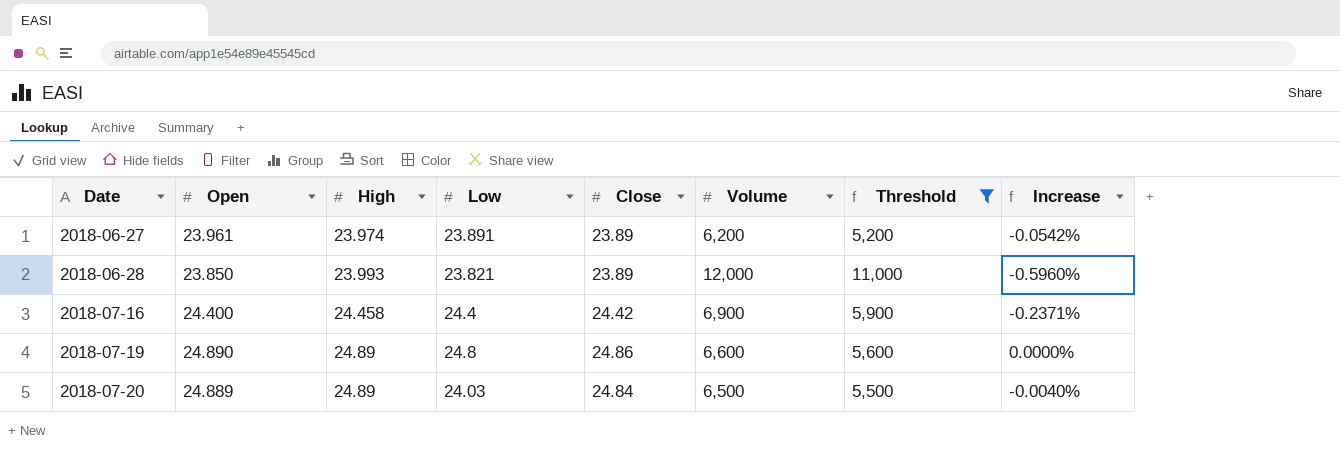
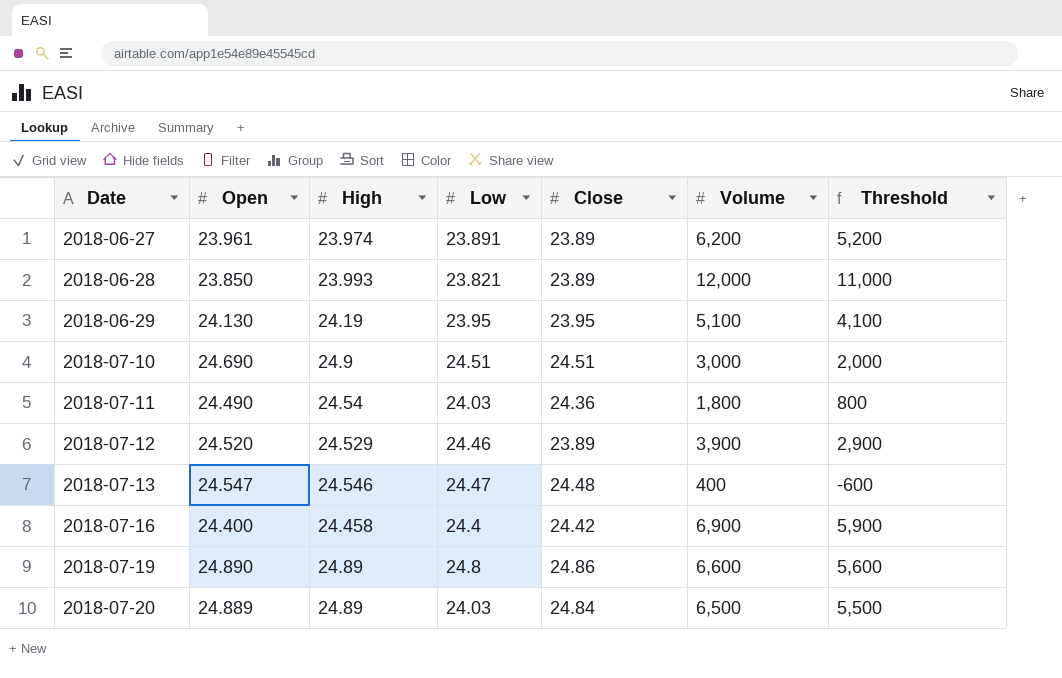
filter: Threshold >= 5,200 -> none
column Increase | formula: ([Open] - [High]) / [High] -> none

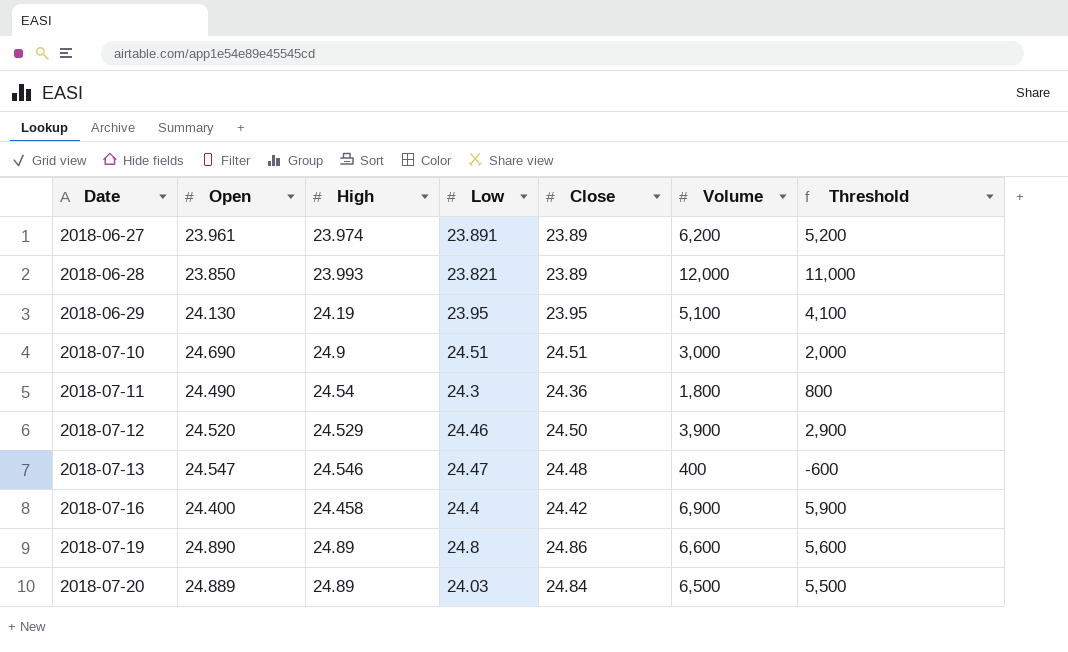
2018-07-11 | Low: 24.03 -> 24.3
2018-07-12 | Close: 23.89 -> 24.50

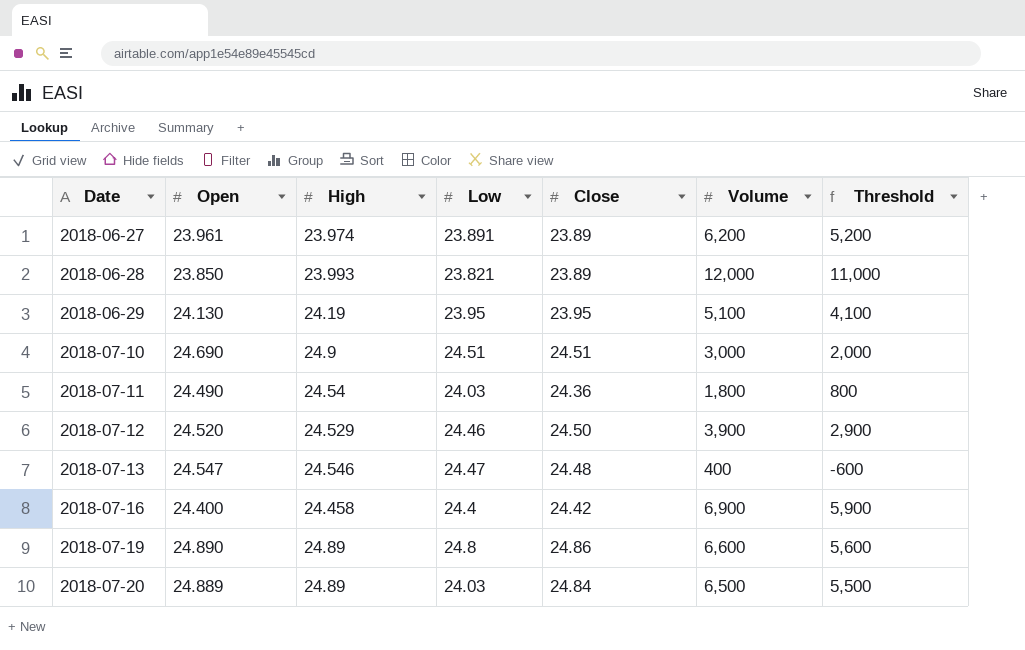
2018-07-11 | Low: 24.3 -> 24.03

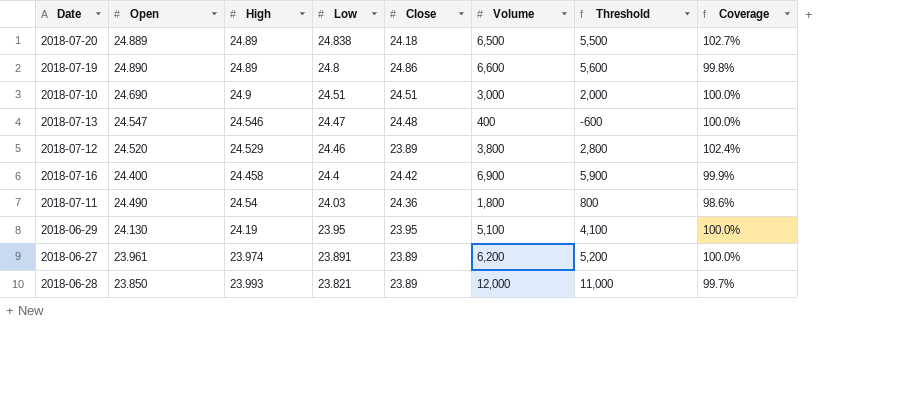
row order: Date ascending -> Low descending
column Coverage | formula: none -> [Low] / [Close]
2018-07-20 | Low: 24.03 -> 24.838
2018-07-20 | Close: 24.84 -> 24.18
2018-07-12 | Close: 24.50 -> 23.89
2018-07-12 | Volume: 3,900 -> 3,800
2018-07-12 | Threshold: 2,900 -> 2,800

